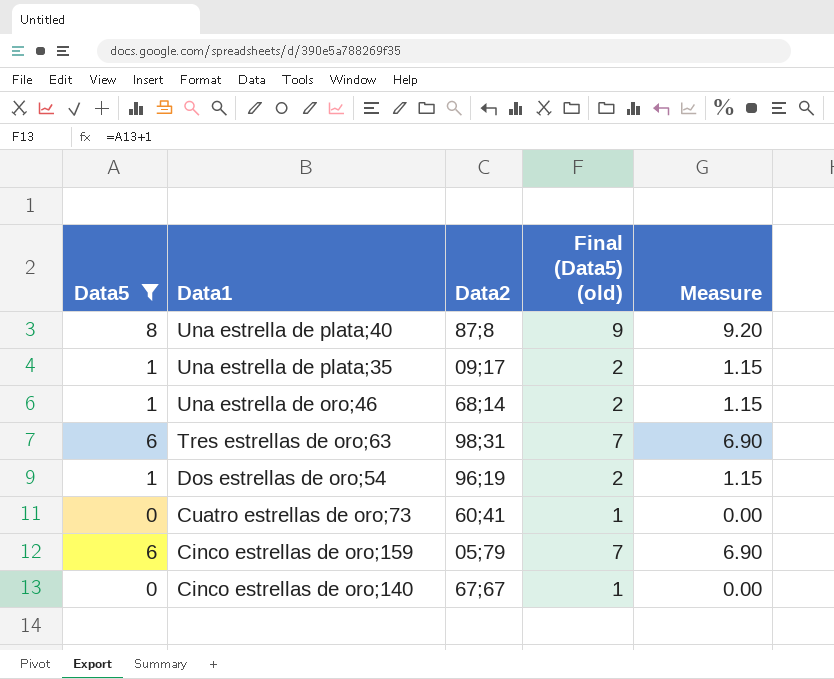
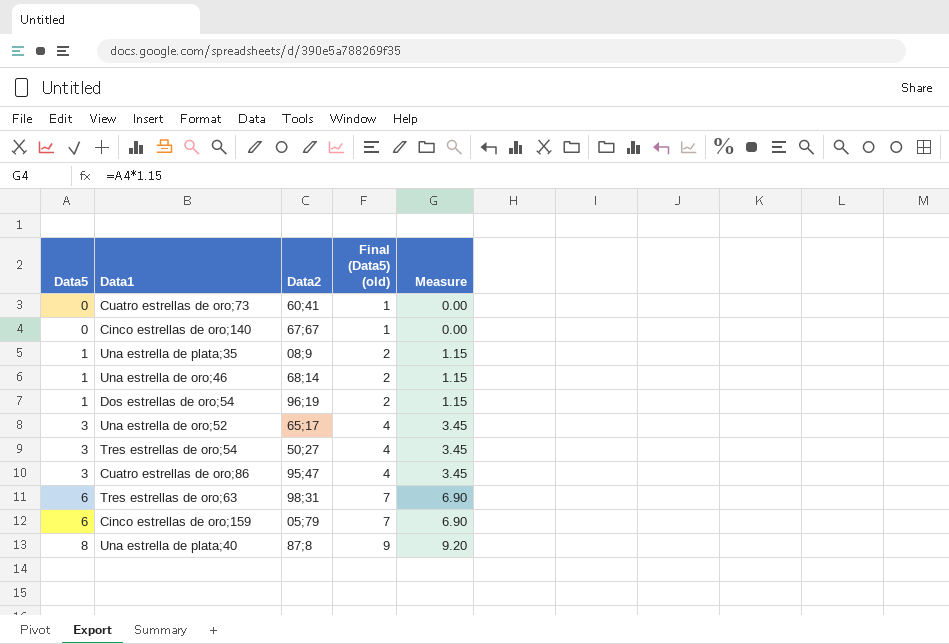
filter: Data5 != 3 -> none
row order: Data1 descending -> Data5 ascending
Una estrella de plata;35 | Data2: 09;17 -> 08;9

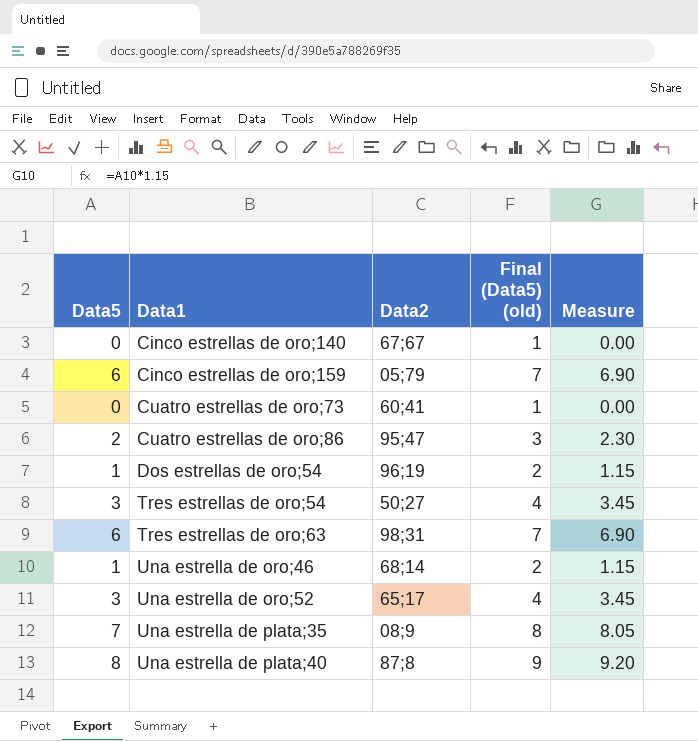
row order: Data5 ascending -> Data1 ascending
Cuatro estrellas de oro;86 | Data5: 3 -> 2
Cuatro estrellas de oro;86 | Final (Data5) (old): 4 -> 3
Cuatro estrellas de oro;86 | Measure: 3.45 -> 2.30
Una estrella de plata;35 | Data5: 1 -> 7
Una estrella de plata;35 | Final (Data5) (old): 2 -> 8
Una estrella de plata;35 | Measure: 1.15 -> 8.05

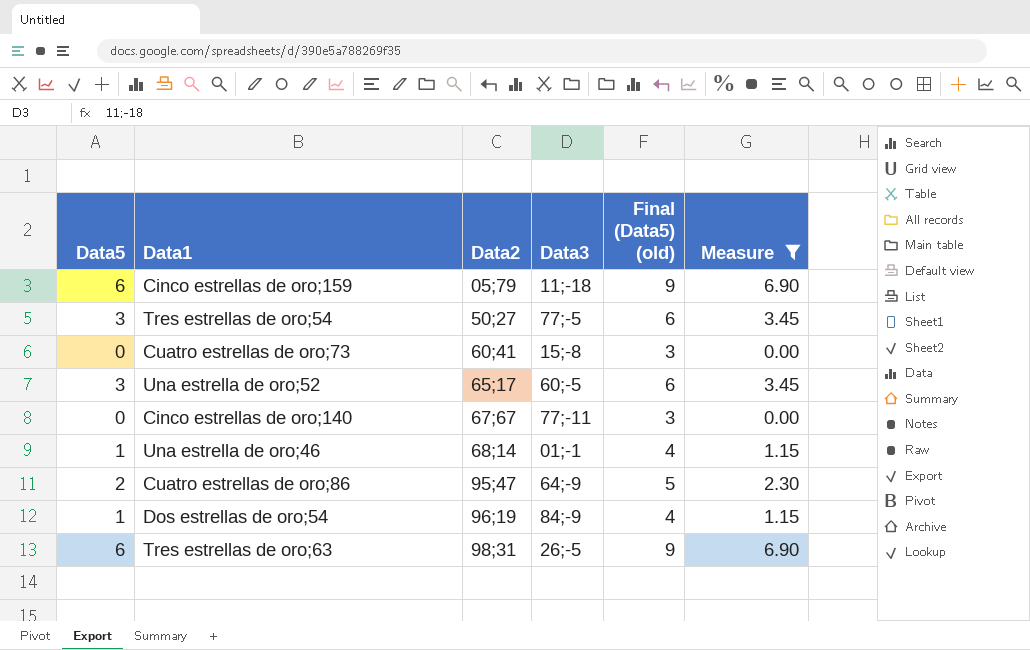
filter: none -> Measure <= 6.90
row order: Data1 ascending -> Data2 ascending
column Data3 | position: none -> 4
column Final (Data5) (old) | formula: [Data5] + 1 -> [Data5] + 3

